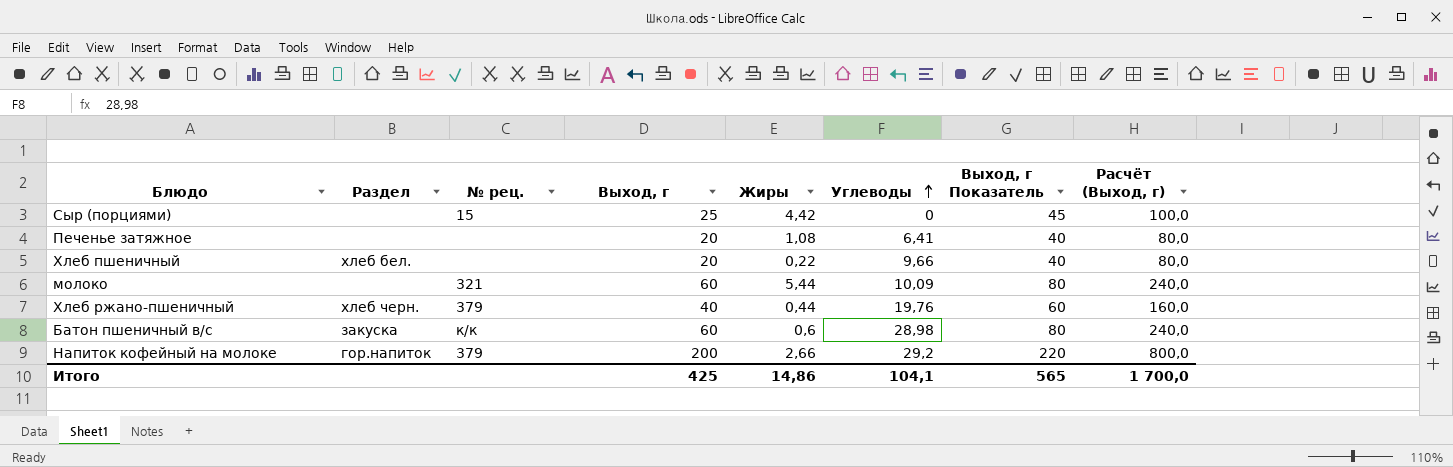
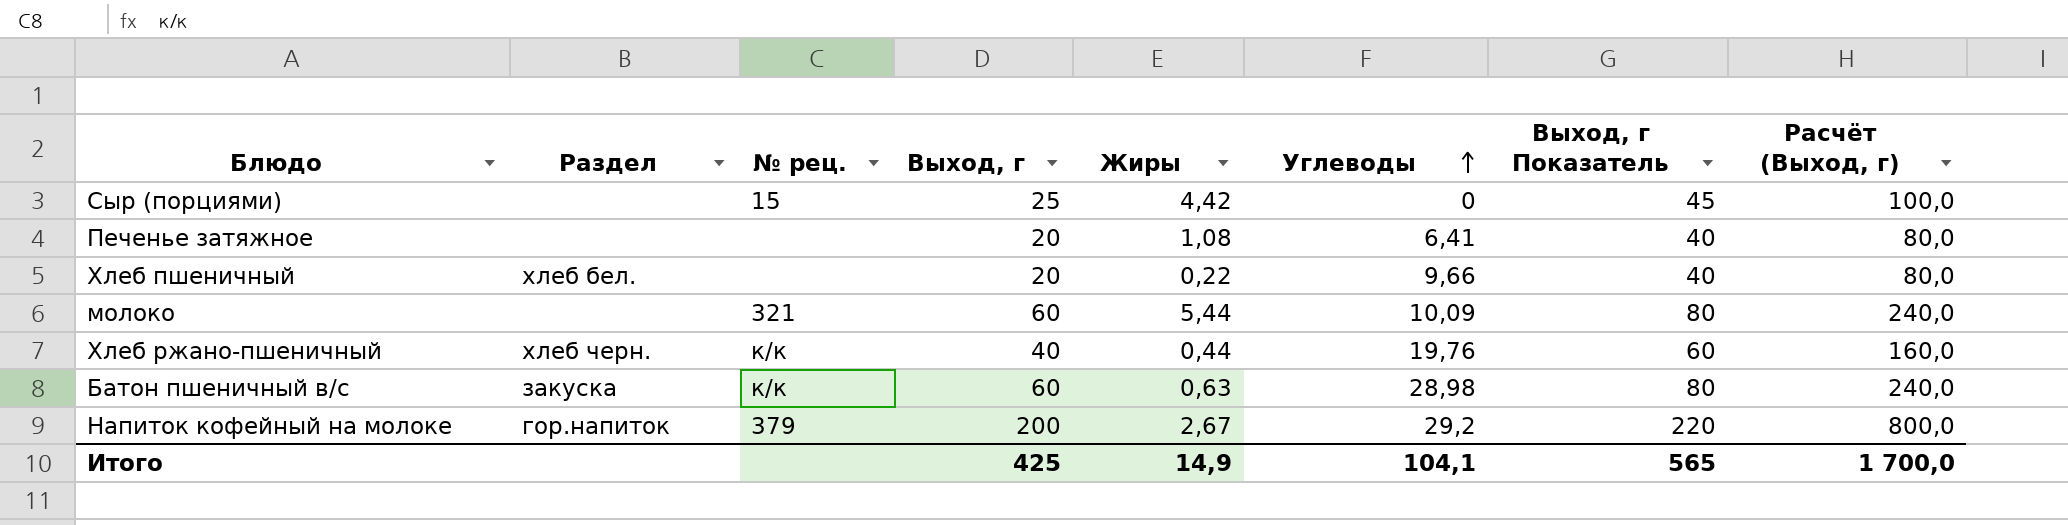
Хлеб ржано-пшеничный | № рец.: 379 -> к/к
Батон пшеничный в/с | Жиры: 0,6 -> 0,63
Напиток кофейный на молоке | Жиры: 2,66 -> 2,67
Итого | Жиры: 14,86 -> 14,9

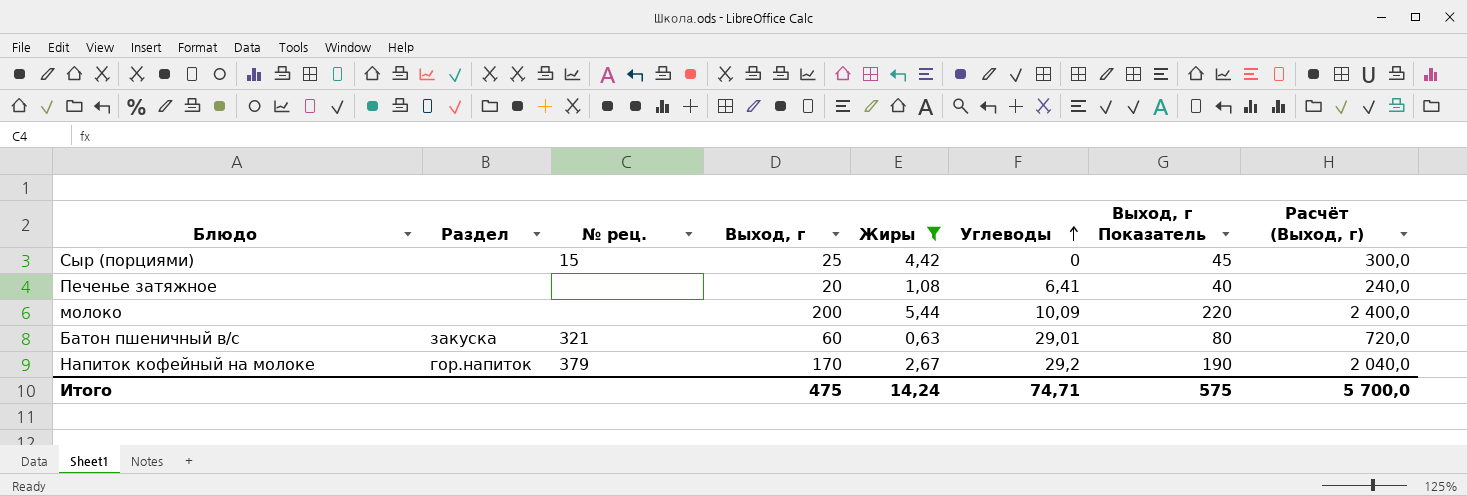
filter: none -> Жиры >= 0,63
column Расчёт (Выход, г) | formula: [Выход, г] * 4 -> [Выход, г] * 12
молоко | № рец.: 321 -> none
молоко | Выход, г: 60 -> 200
молоко | Выход, г Показатель: 80 -> 220
Батон пшеничный в/с | № рец.: к/к -> 321
Батон пшеничный в/с | Углеводы: 28,98 -> 29,01
Напиток кофейный на молоке | Выход, г: 200 -> 170
Напиток кофейный на молоке | Выход, г Показатель: 220 -> 190
Итого | Выход, г: 425 -> 475
Итого | Жиры: 14,9 -> 14,24
Итого | Углеводы: 104,1 -> 74,71
Итого | Выход, г Показатель: 565 -> 575
Итого | Расчёт (Выход, г): 1 700,0 -> 5 700,0

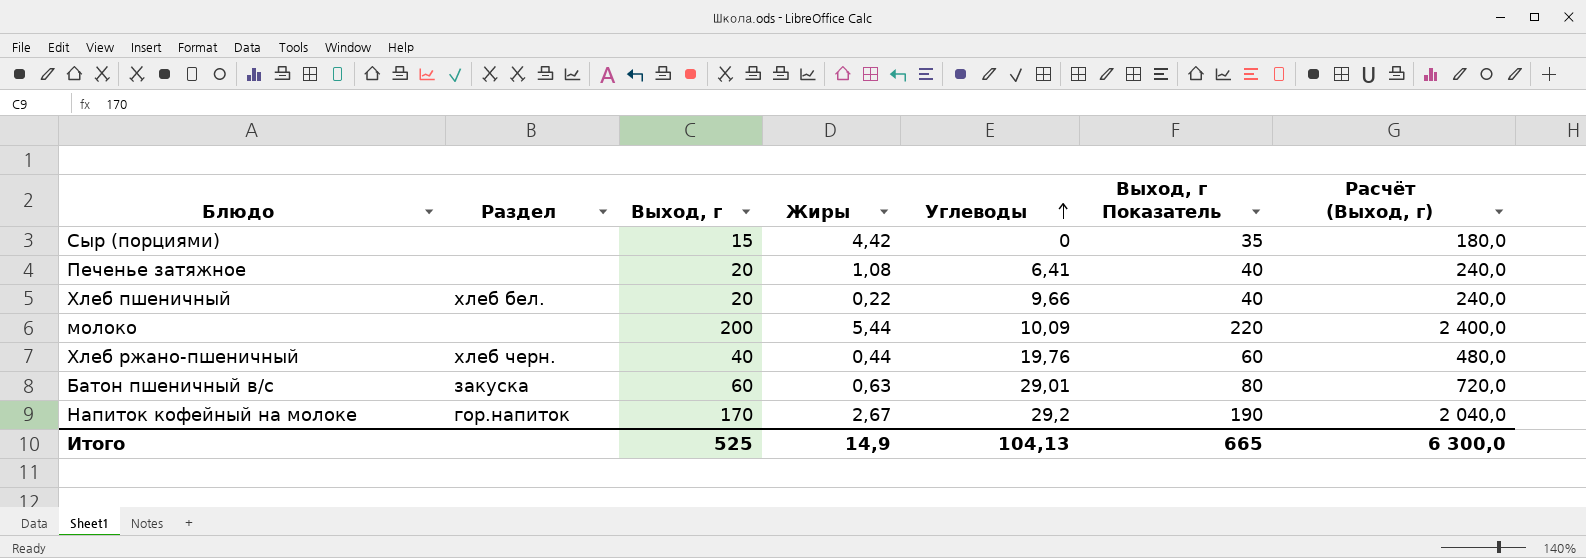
filter: Жиры >= 0,63 -> none
column № рец. | position: 3 -> none
Сыр (порциями) | Выход, г: 25 -> 15
Сыр (порциями) | Выход, г Показатель: 45 -> 35
Сыр (порциями) | Расчёт (Выход, г): 300,0 -> 180,0
Итого | Выход, г: 475 -> 525
Итого | Жиры: 14,24 -> 14,9
Итого | Углеводы: 74,71 -> 104,13
Итого | Выход, г Показатель: 575 -> 665
Итого | Расчёт (Выход, г): 5 700,0 -> 6 300,0

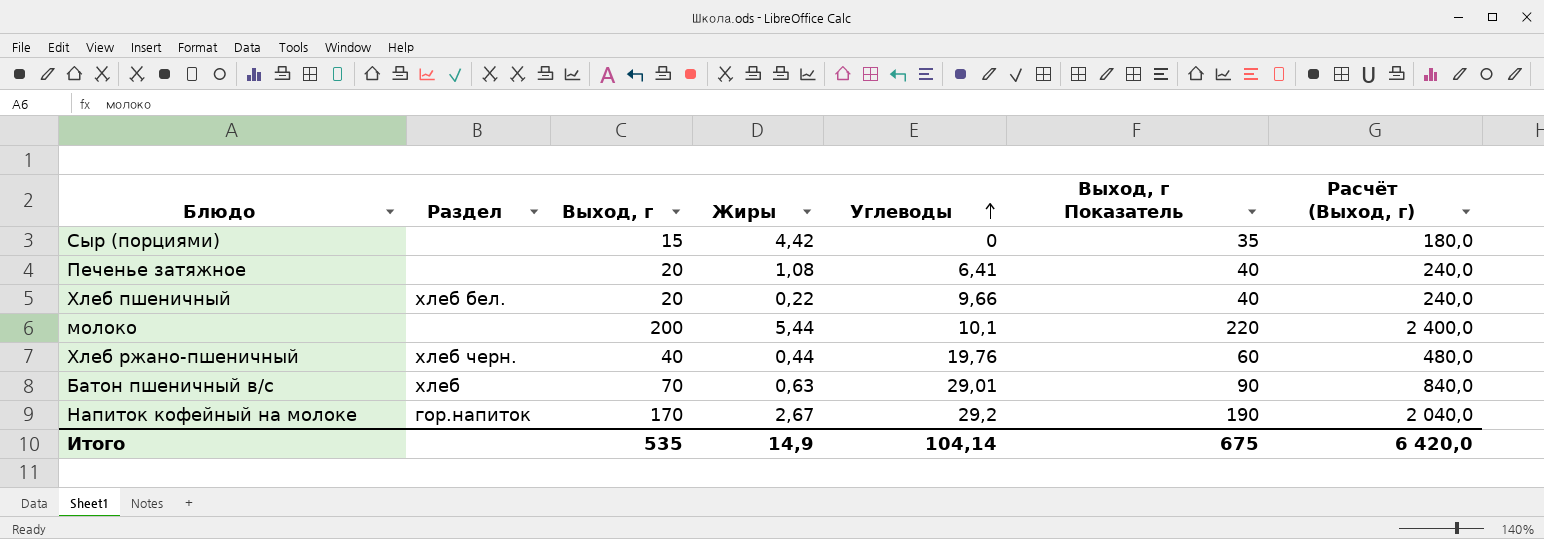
молоко | Углеводы: 10,09 -> 10,1
Батон пшеничный в/с | Раздел: закуска -> хлеб
Батон пшеничный в/с | Выход, г: 60 -> 70
Батон пшеничный в/с | Выход, г Показатель: 80 -> 90
Батон пшеничный в/с | Расчёт (Выход, г): 720,0 -> 840,0
Итого | Выход, г: 525 -> 535
Итого | Углеводы: 104,13 -> 104,14
Итого | Выход, г Показатель: 665 -> 675
Итого | Расчёт (Выход, г): 6 300,0 -> 6 420,0

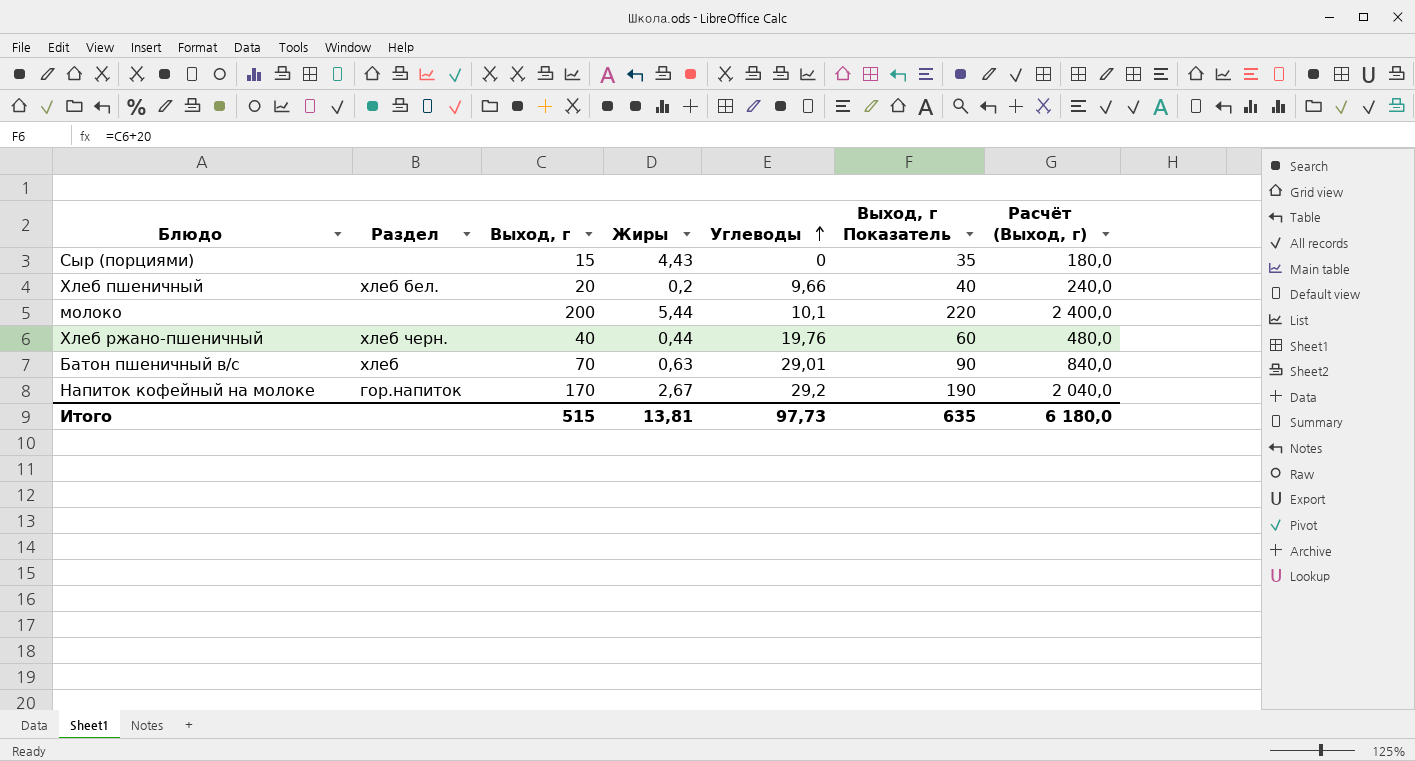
row Печенье затяжное: none | 20 | 1,08 | 6,41 | 40 | 240,0 -> none
Сыр (порциями) | Жиры: 4,42 -> 4,43
Хлеб пшеничный | Жиры: 0,22 -> 0,2
Итого | Выход, г: 535 -> 515
Итого | Жиры: 14,9 -> 13,81
Итого | Углеводы: 104,14 -> 97,73
Итого | Выход, г Показатель: 675 -> 635
Итого | Расчёт (Выход, г): 6 420,0 -> 6 180,0

